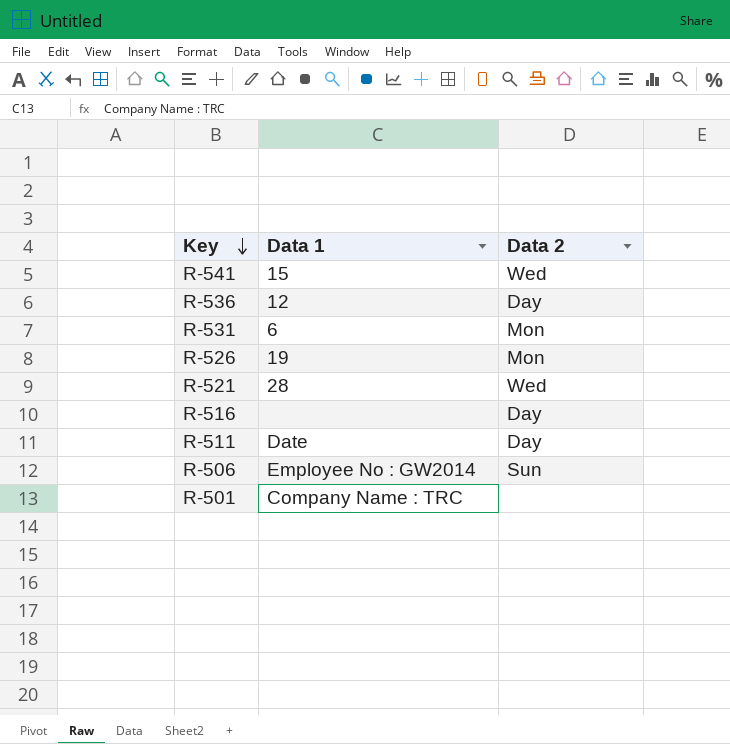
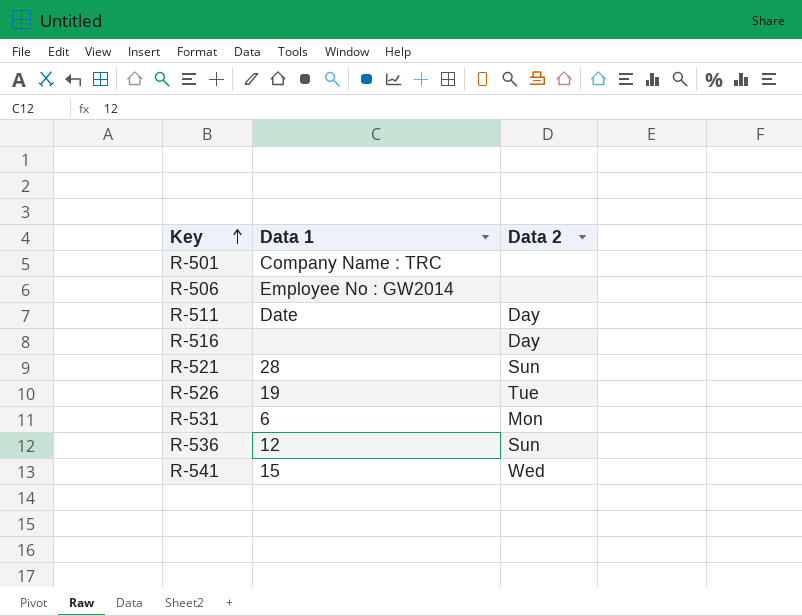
row order: Key descending -> Key ascending
R-506 | Data 2: Sun -> none
R-521 | Data 2: Wed -> Sun
R-526 | Data 2: Mon -> Tue
R-536 | Data 2: Day -> Sun

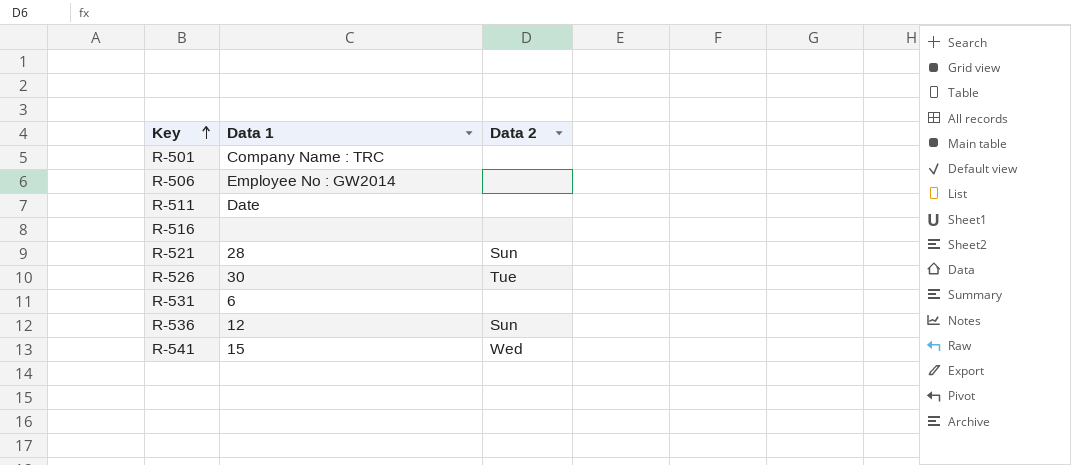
R-511 | Data 2: Day -> none
R-516 | Data 2: Day -> none
R-526 | Data 1: 19 -> 30
R-531 | Data 2: Mon -> none

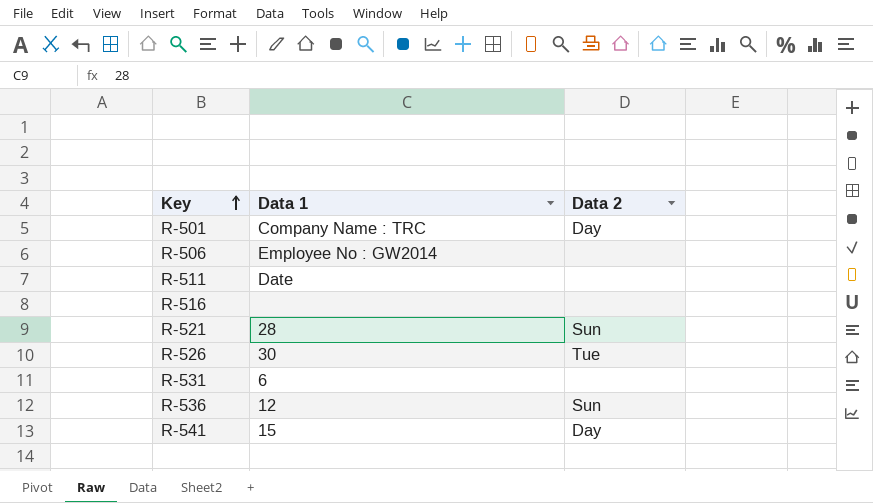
R-501 | Data 2: none -> Day
R-541 | Data 2: Wed -> Day

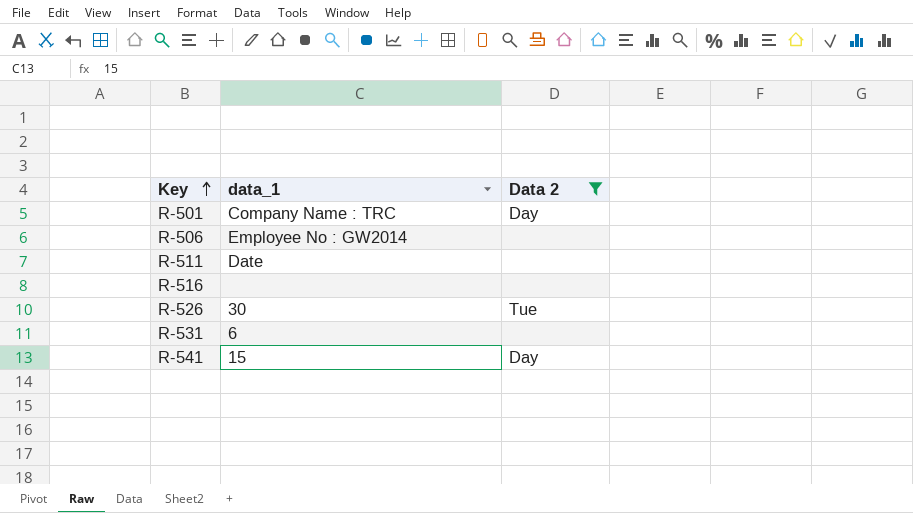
filter: none -> Data 2 != Sun
column name: Data 1 -> data_1

